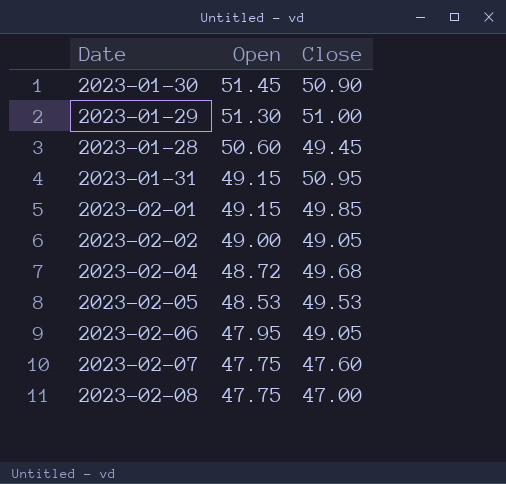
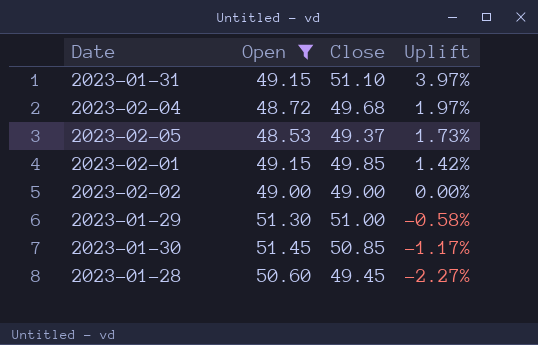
filter: none -> Open >= 48.53
row order: Open descending -> Uplift descending
column Uplift | formula: none -> ([Close] - [Open]) / [Open]
2023-01-31 | Close: 50.95 -> 51.10
2023-02-05 | Close: 49.53 -> 49.37
2023-02-02 | Close: 49.05 -> 49.00
2023-01-30 | Close: 50.90 -> 50.85

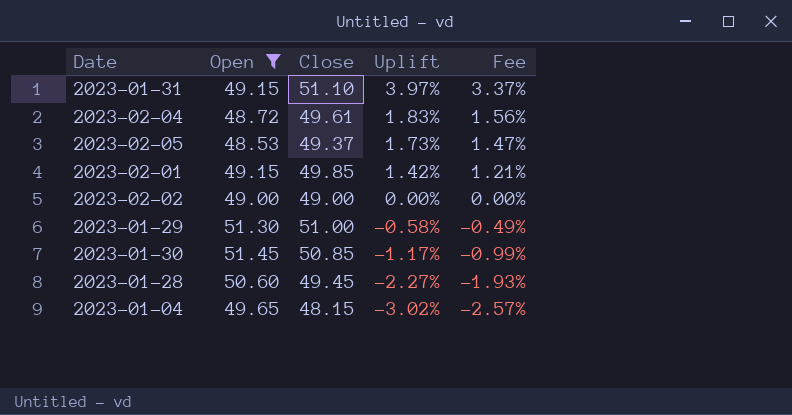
column Fee | formula: none -> [Uplift] * 0.85
2023-02-04 | Close: 49.68 -> 49.61
2023-02-04 | Uplift: 1.97% -> 1.83%
row 2023-01-04: none -> 49.65 | 48.15 | -3.02% | -2.57%

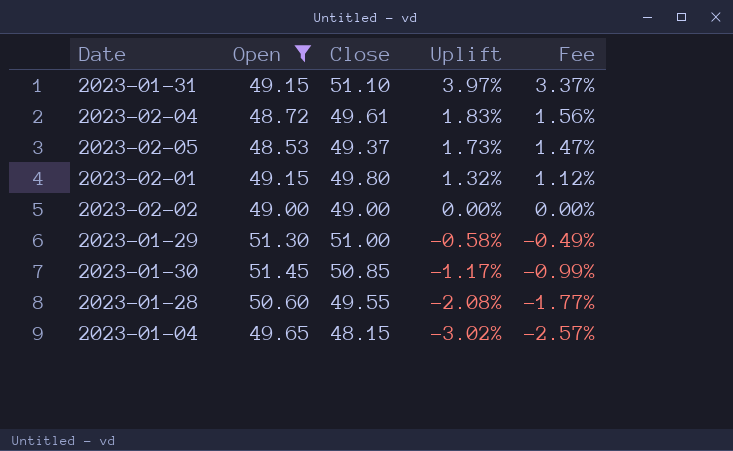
2023-02-01 | Close: 49.85 -> 49.80
2023-02-01 | Uplift: 1.42% -> 1.32%
2023-02-01 | Fee: 1.21% -> 1.12%
2023-01-28 | Close: 49.45 -> 49.55
2023-01-28 | Uplift: -2.27% -> -2.08%
2023-01-28 | Fee: -1.93% -> -1.77%

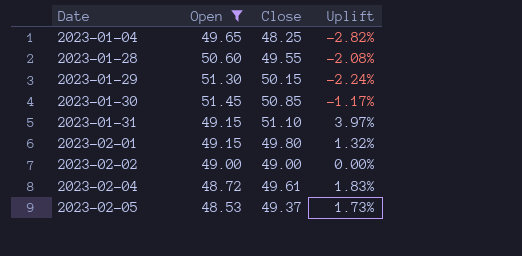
row order: Uplift descending -> Date ascending
column Fee | formula: [Uplift] * 0.85 -> none
2023-01-04 | Close: 48.15 -> 48.25
2023-01-04 | Uplift: -3.02% -> -2.82%
2023-01-29 | Close: 51.00 -> 50.15
2023-01-29 | Uplift: -0.58% -> -2.24%

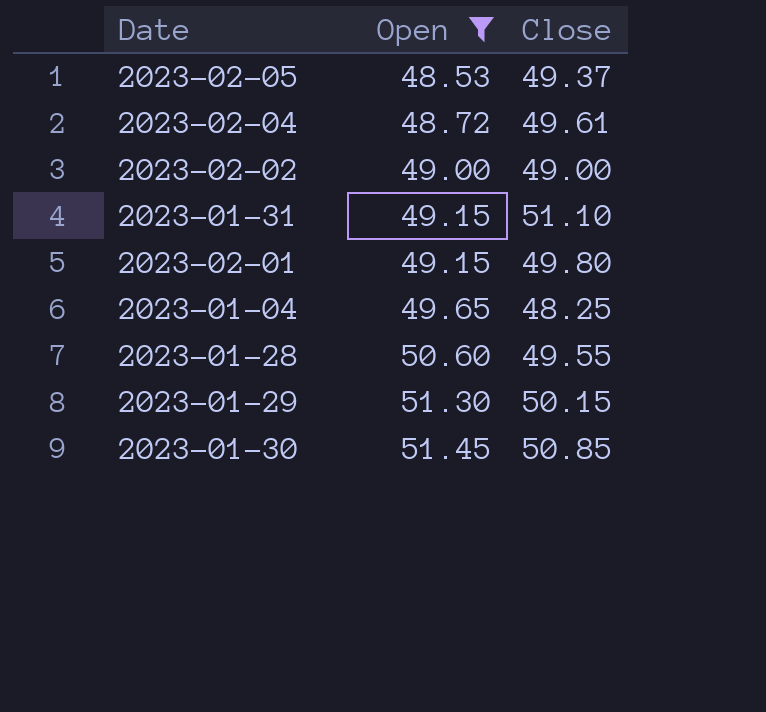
row order: Date ascending -> Open ascending
column Uplift | formula: ([Close] - [Open]) / [Open] -> none

